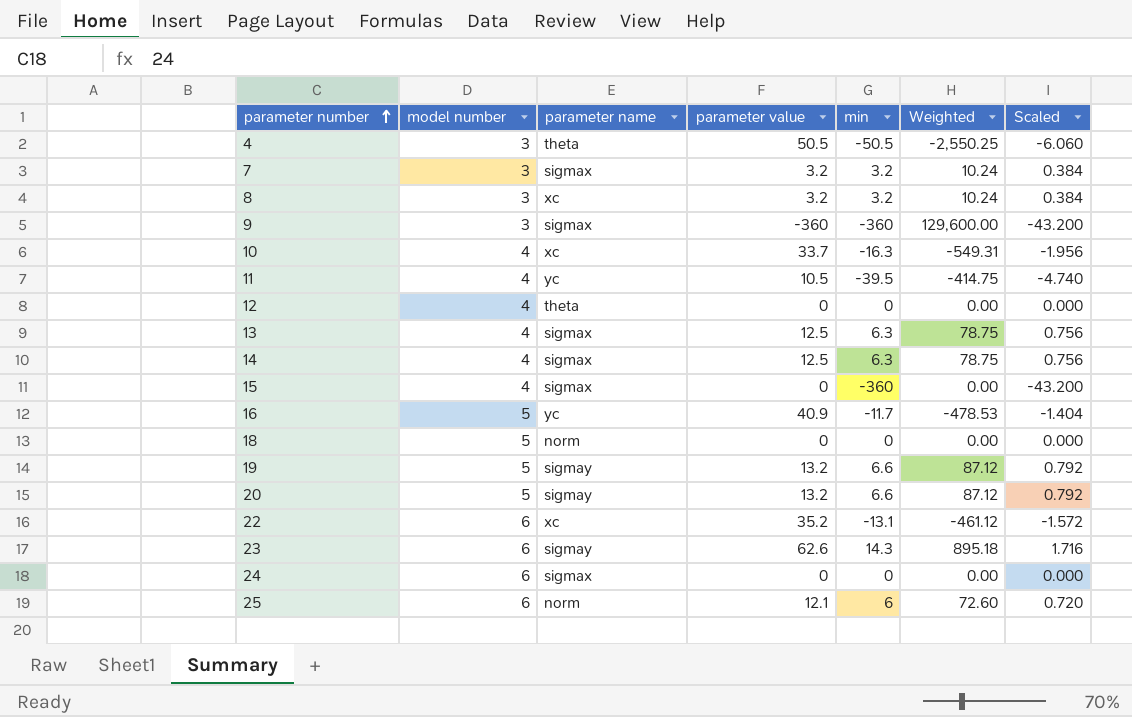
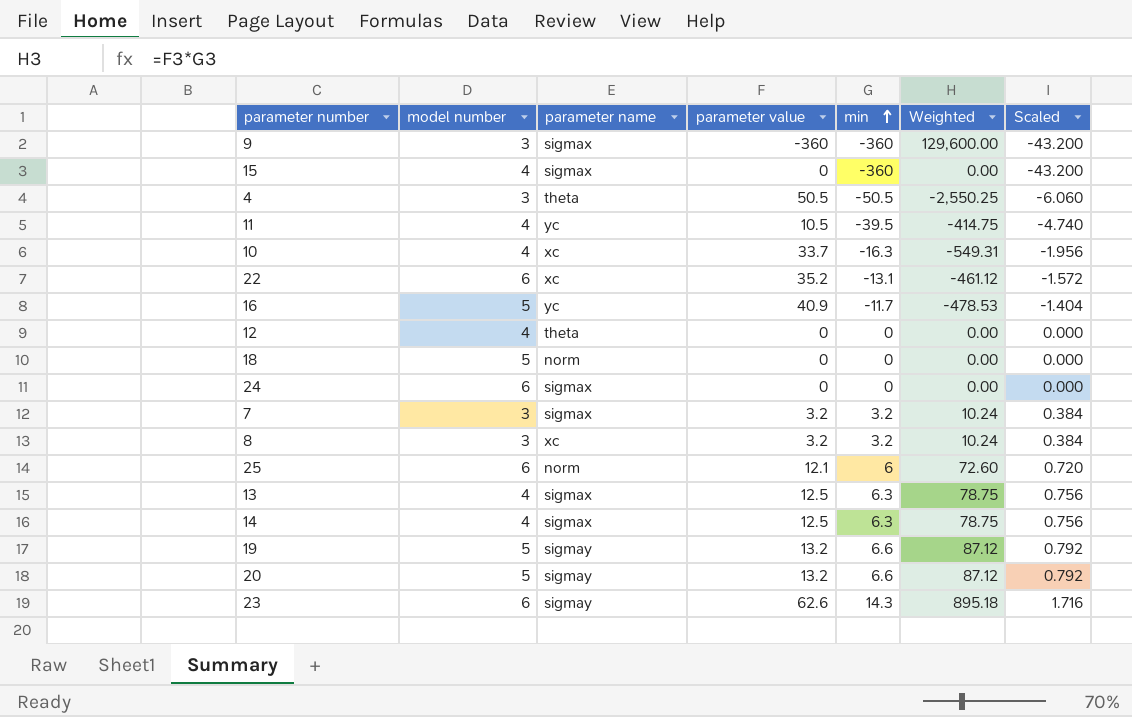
row order: parameter number ascending -> min ascending

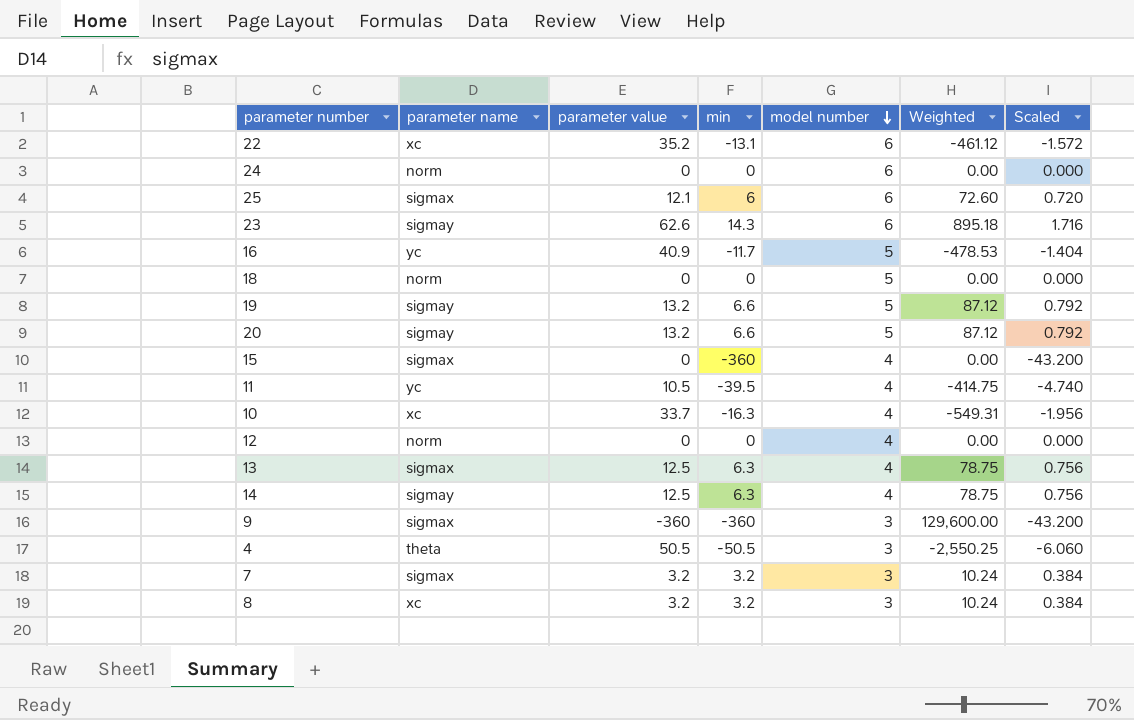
row order: min ascending -> model number descending
column model number | position: 2 -> 5
24 | parameter name: sigmax -> norm
25 | parameter name: norm -> sigmax
12 | parameter name: theta -> norm
14 | parameter name: sigmax -> sigmay

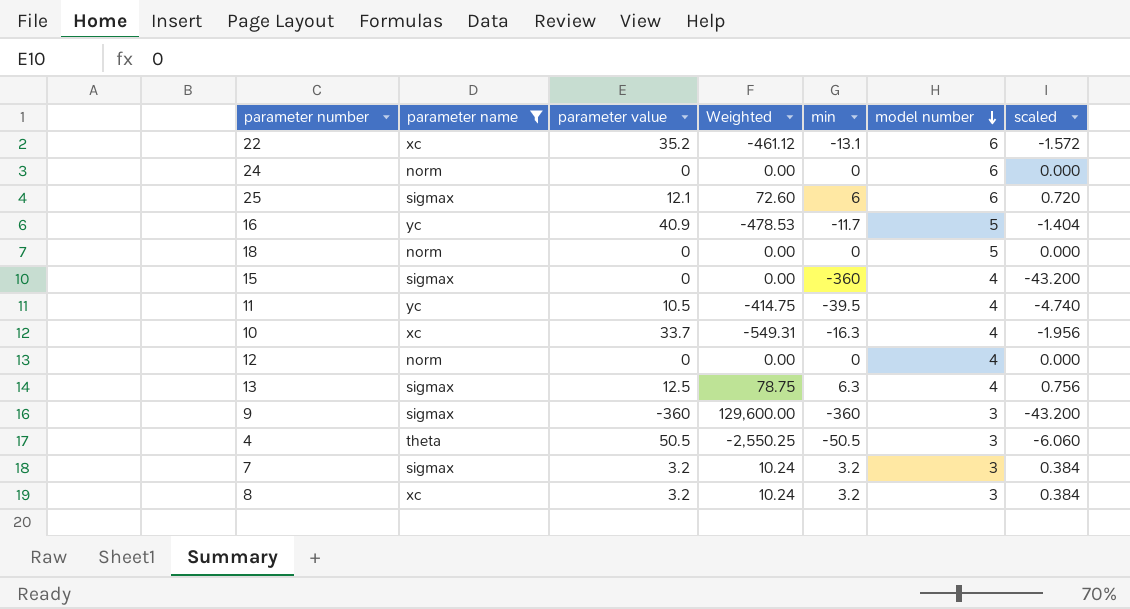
filter: none -> parameter name != sigmay
column Weighted | position: 6 -> 4
column name: Scaled -> scaled

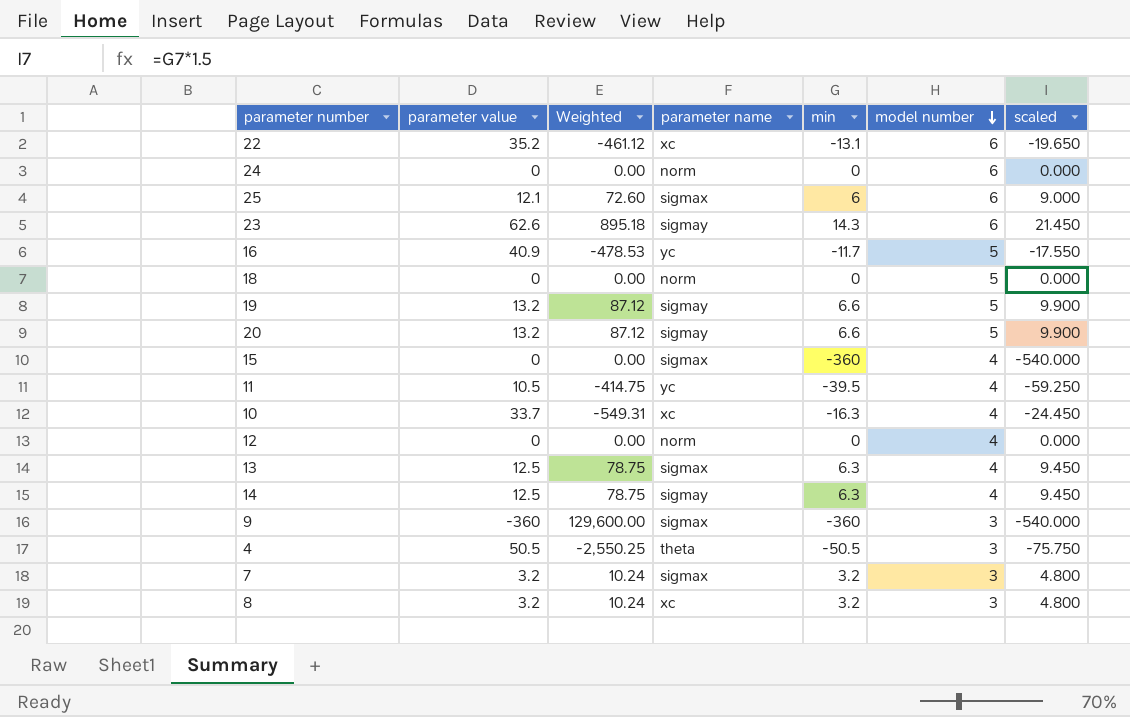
filter: parameter name != sigmay -> none
column parameter name | position: 2 -> 4
column scaled | formula: [min] * 0.12 -> [min] * 1.5

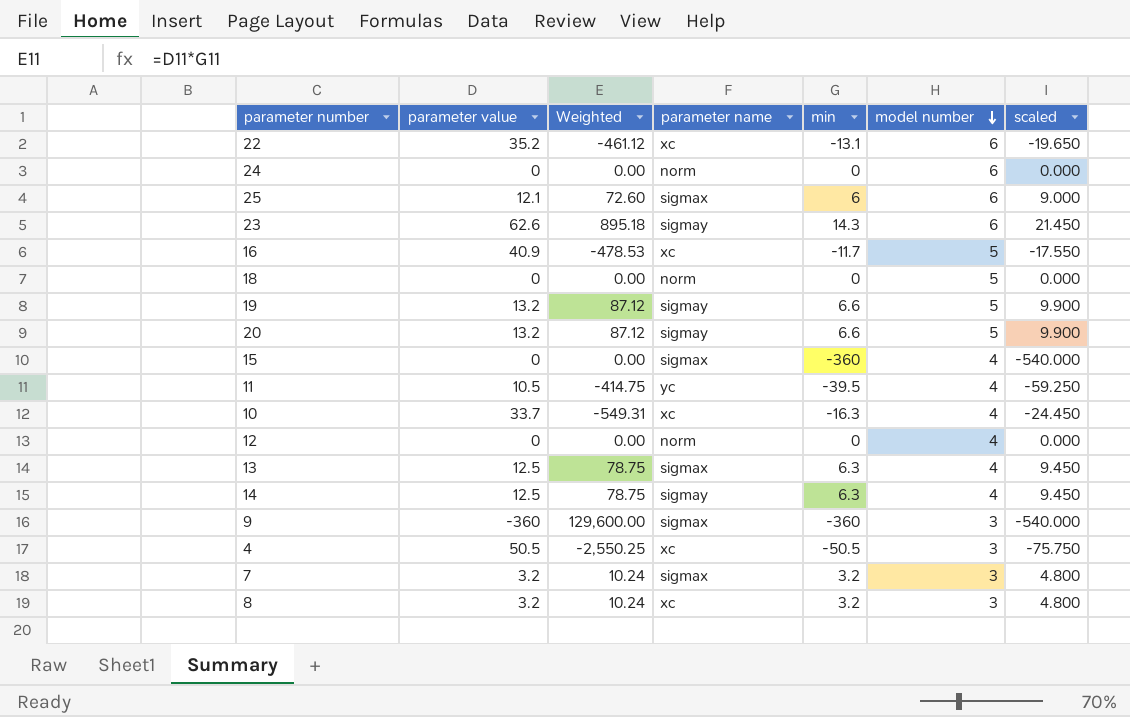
16 | parameter name: yc -> xc
4 | parameter name: theta -> xc

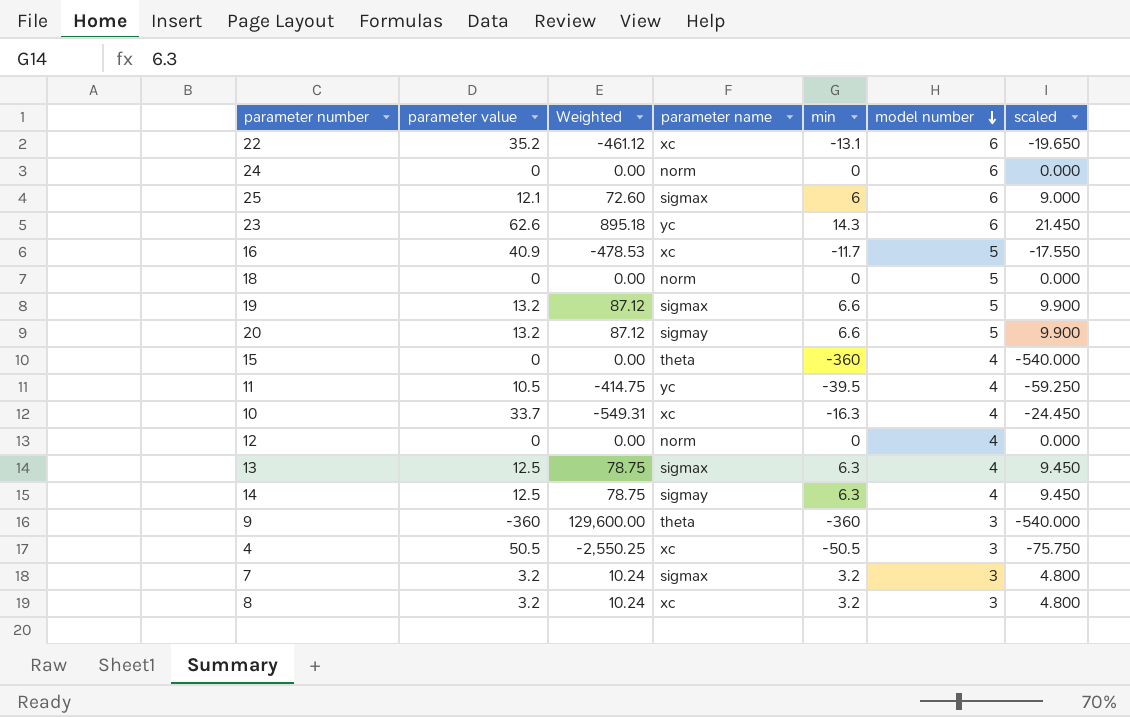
23 | parameter name: sigmay -> yc
19 | parameter name: sigmay -> sigmax
15 | parameter name: sigmax -> theta
9 | parameter name: sigmax -> theta

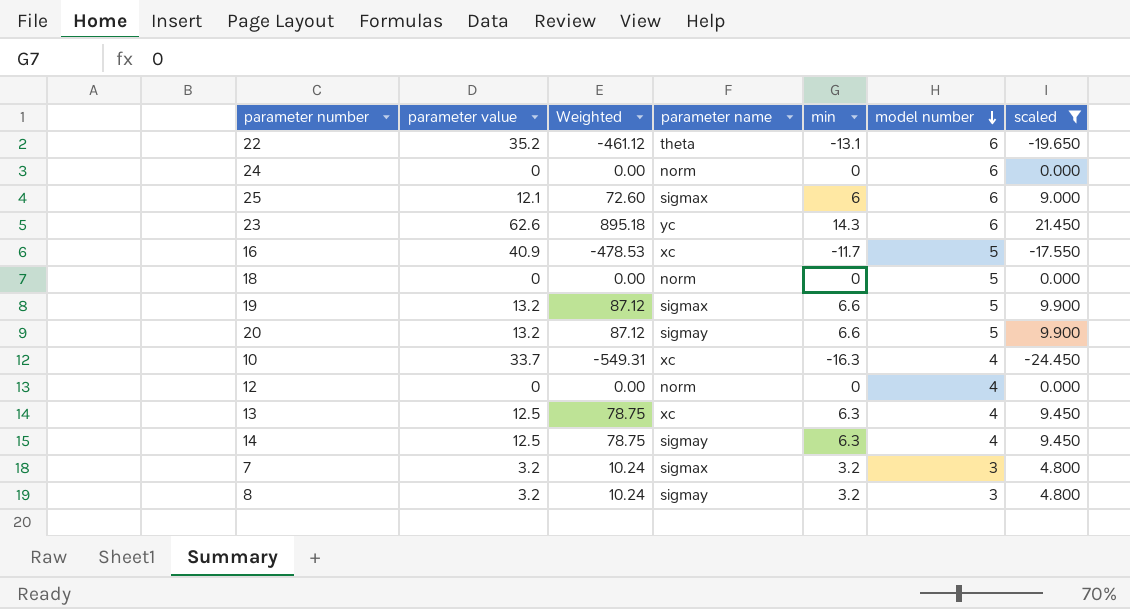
filter: none -> scaled >= -24.450
22 | parameter name: xc -> theta
13 | parameter name: sigmax -> xc
8 | parameter name: xc -> sigmay

